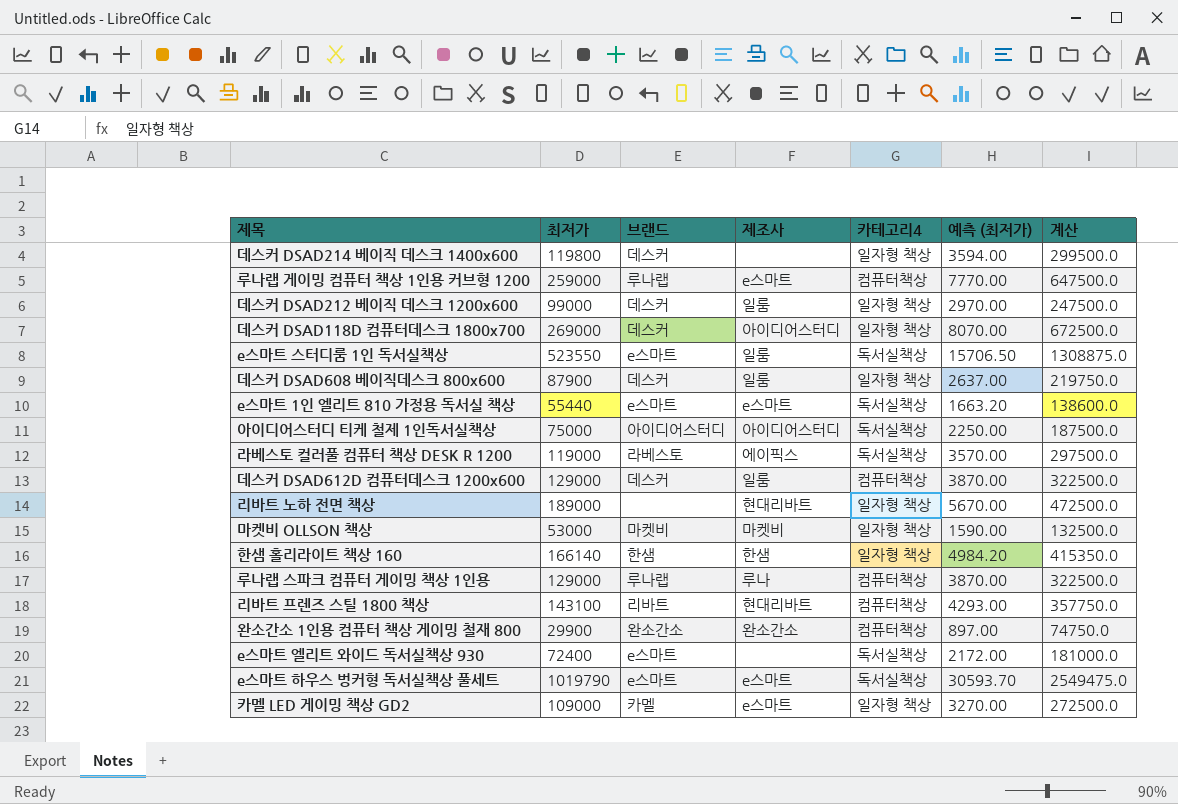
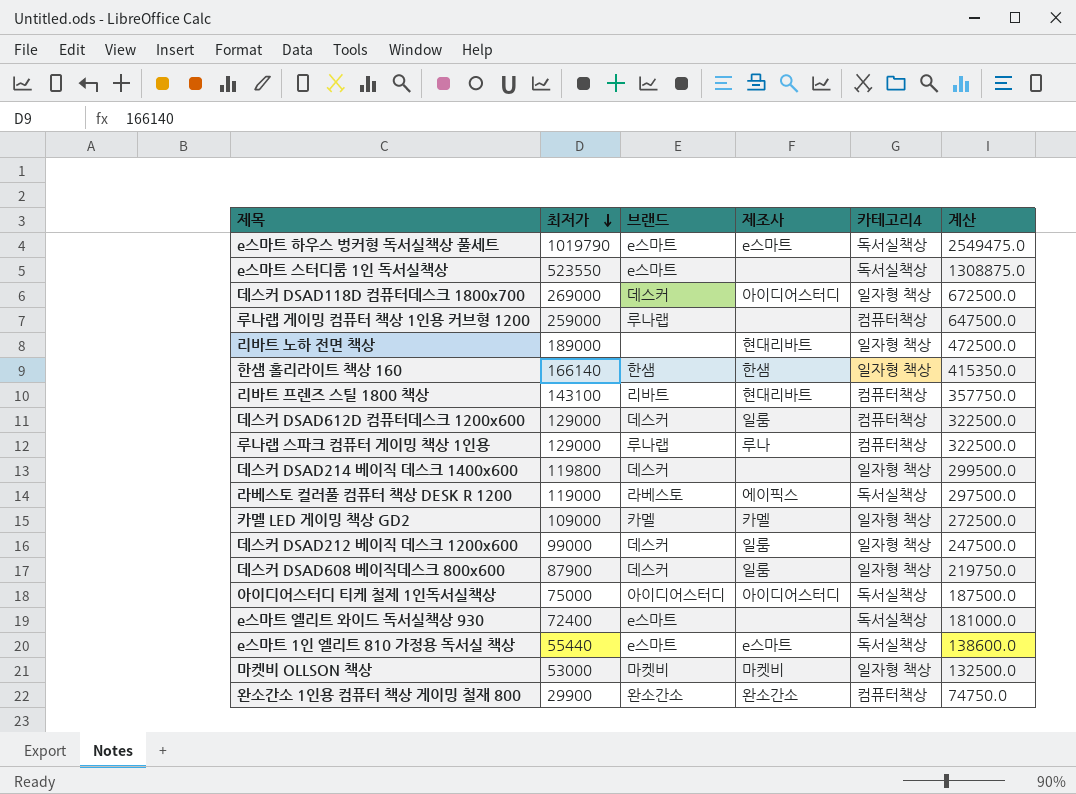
row order: none -> 최저가 descending
column 예측 (최저가) | formula: [최저가] * 0.03 -> none
e스마트 스터디룸 1인 독서실책상 | 제조사: 일룸 -> none
루나랩 게이밍 컴퓨터 책상 1인용 커브형 1200 | 제조사: e스마트 -> none
카멜 LED 게이밍 책상 GD2 | 제조사: e스마트 -> 카멜

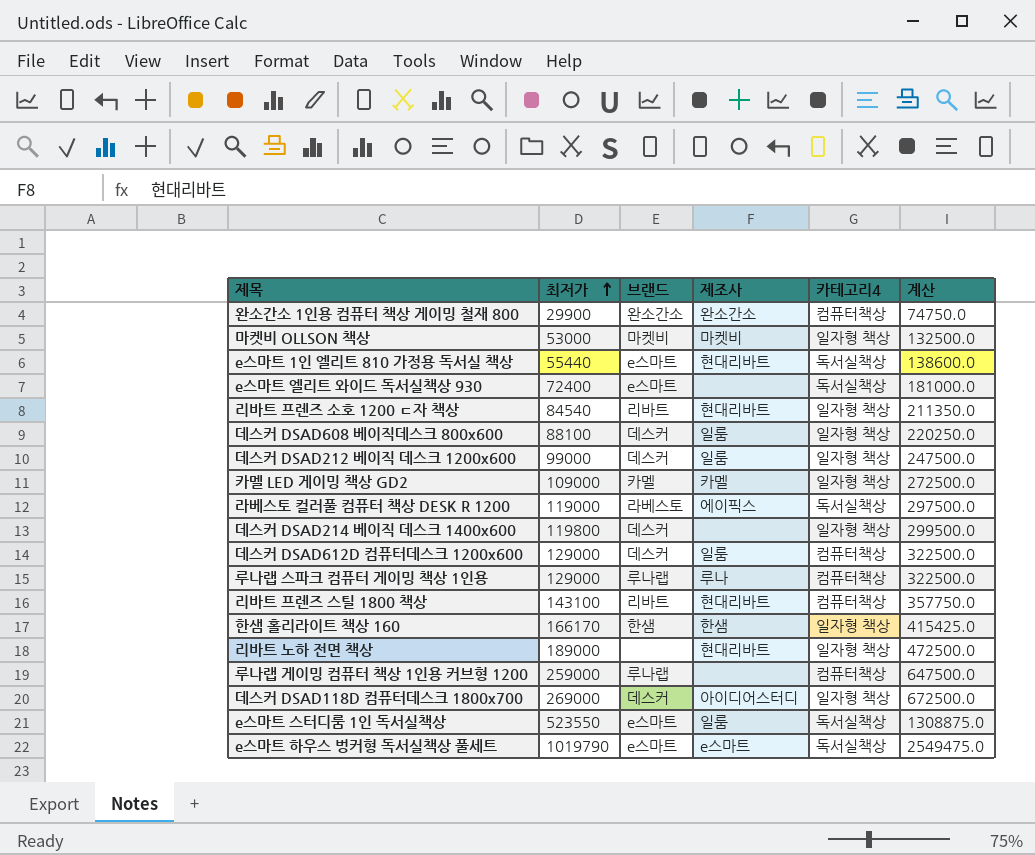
row order: 최저가 descending -> 최저가 ascending
row 아이디어스터디 티케 철제 1인독서실책상: 75000 | 아이디어스터디 | 아이디어스터디 | 독서실책상 | 187500.0 -> none
e스마트 1인 엘리트 810 가정용 독서실 책상 | 제조사: e스마트 -> 현대리바트
row 리바트 프렌즈 소호 1200 ㄷ자 책상: none -> 84540 | 리바트 | 현대리바트 | 일자형 책상 | 211350.0
데스커 DSAD608 베이직데스크 800x600 | 최저가: 87900 -> 88100
데스커 DSAD608 베이직데스크 800x600 | 계산: 219750.0 -> 220250.0
한샘 홀리라이트 책상 160 | 최저가: 166140 -> 166170
한샘 홀리라이트 책상 160 | 계산: 415350.0 -> 415425.0
e스마트 스터디룸 1인 독서실책상 | 제조사: none -> 일룸

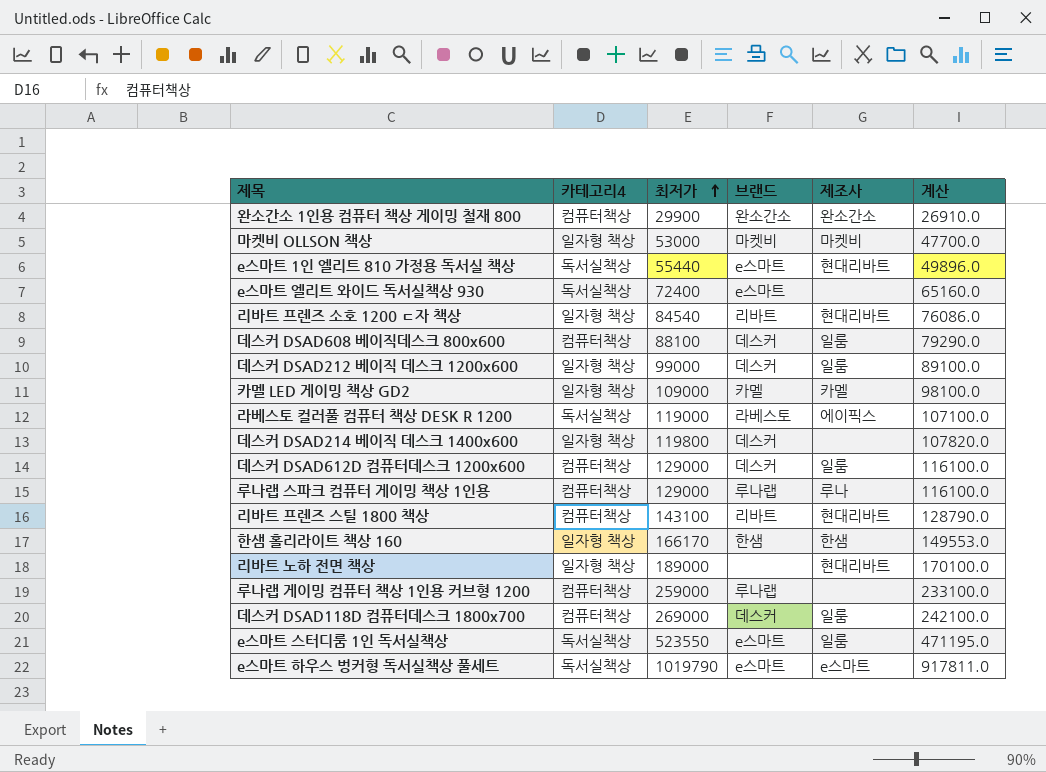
column 카테고리4 | position: 5 -> 2
column 계산 | formula: [최저가] * 2.5 -> [최저가] * 0.9
데스커 DSAD608 베이직데스크 800x600 | 카테고리4: 일자형 책상 -> 컴퓨터책상
데스커 DSAD118D 컴퓨터데스크 1800x700 | 카테고리4: 일자형 책상 -> 컴퓨터책상
데스커 DSAD118D 컴퓨터데스크 1800x700 | 제조사: 아이디어스터디 -> 일룸

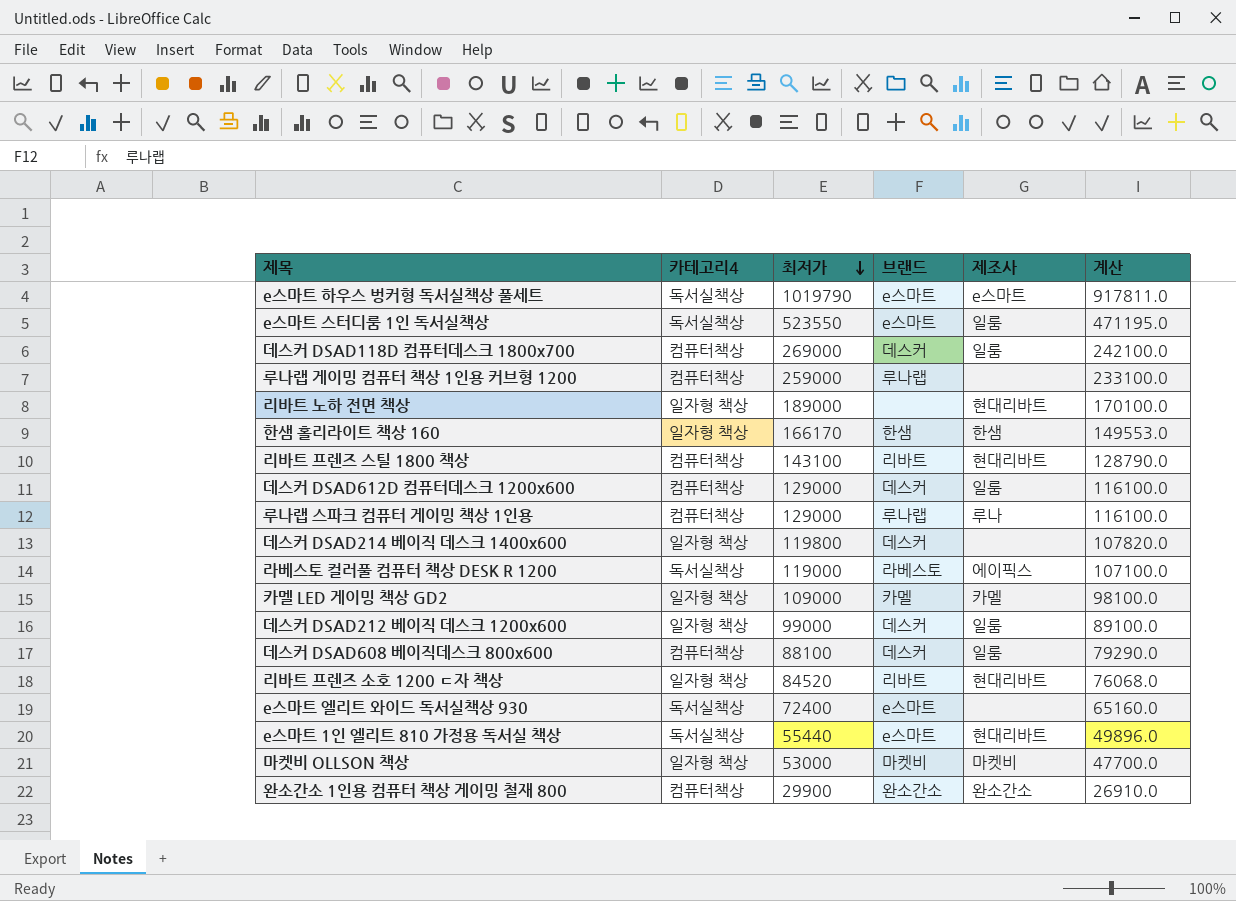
row order: 최저가 ascending -> 최저가 descending
리바트 프렌즈 소호 1200 ㄷ자 책상 | 최저가: 84540 -> 84520
리바트 프렌즈 소호 1200 ㄷ자 책상 | 계산: 76086.0 -> 76068.0

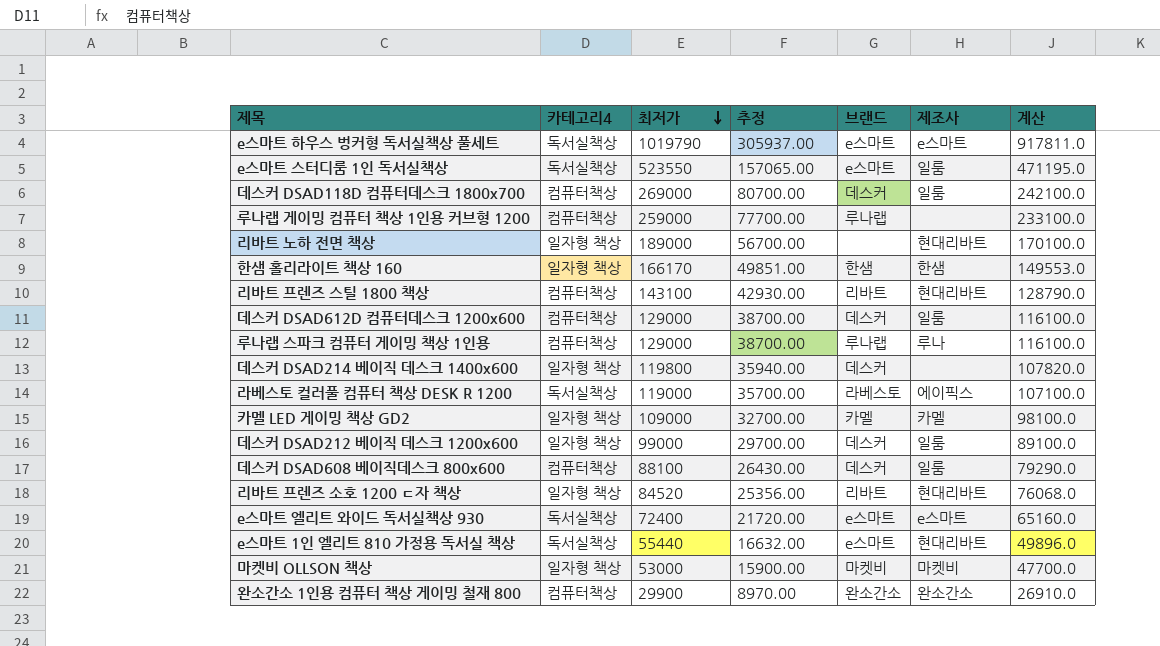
column 추정 | formula: none -> [최저가] * 0.3
e스마트 엘리트 와이드 독서실책상 930 | 제조사: none -> e스마트

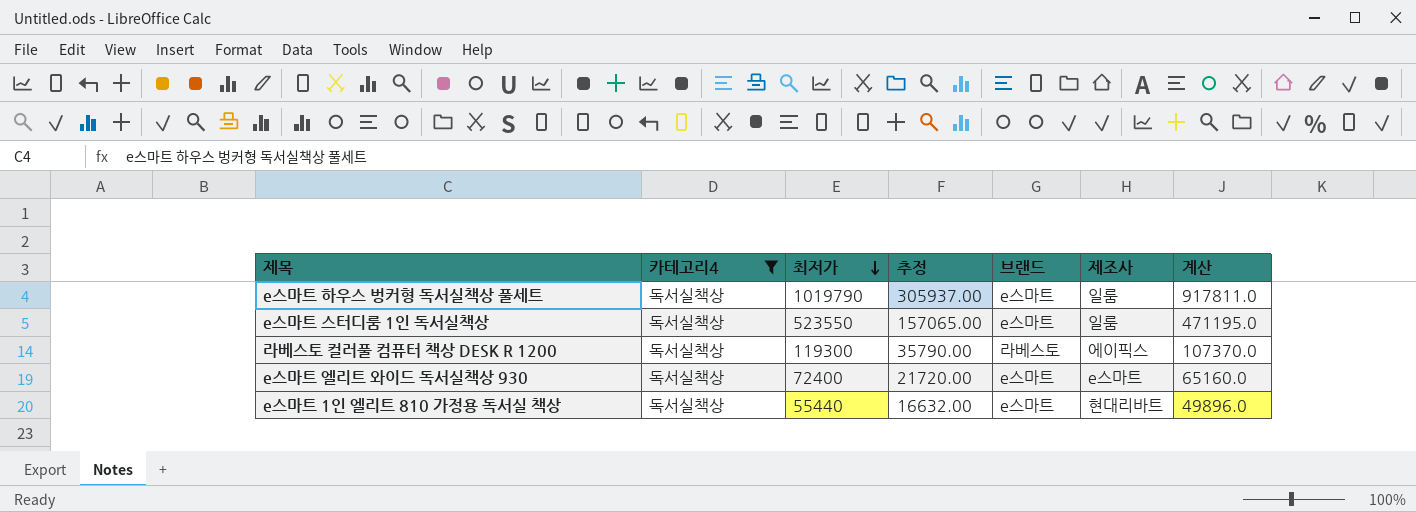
filter: none -> 카테고리4 = 독서실책상
e스마트 하우스 벙커형 독서실책상 풀세트 | 제조사: e스마트 -> 일룸
라베스토 컬러풀 컴퓨터 책상 DESK R 1200 | 최저가: 119000 -> 119300
라베스토 컬러풀 컴퓨터 책상 DESK R 1200 | 추정: 35700.00 -> 35790.00
라베스토 컬러풀 컴퓨터 책상 DESK R 1200 | 계산: 107100.0 -> 107370.0

